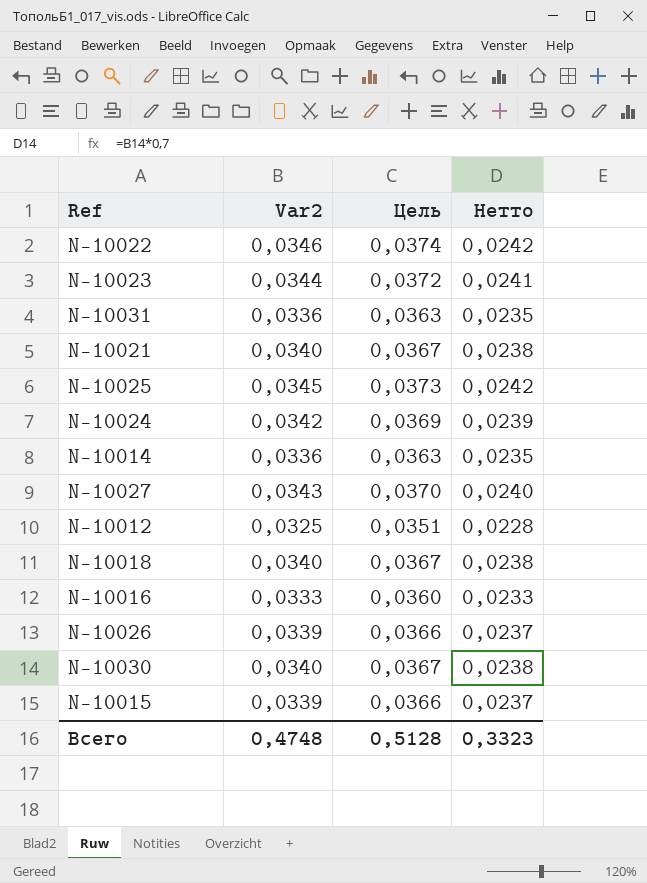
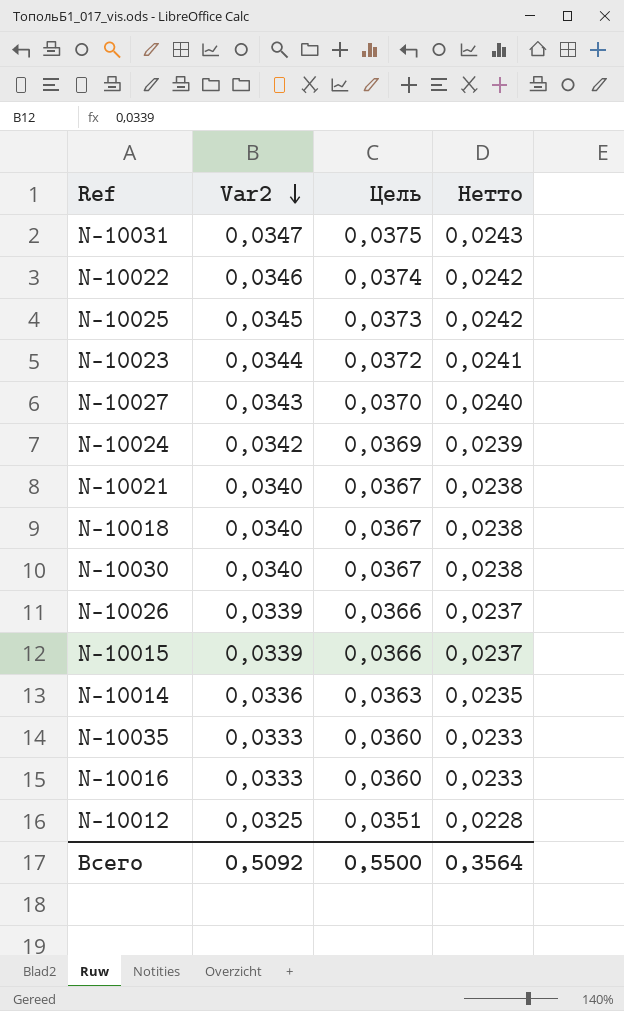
row order: none -> Var2 descending
N-10031 | Var2: 0,0336 -> 0,0347
N-10031 | Цель: 0,0363 -> 0,0375
N-10031 | Нетто: 0,0235 -> 0,0243
row N-10035: none -> 0,0333 | 0,0360 | 0,0233
Всего | Var2: 0,4748 -> 0,5092
Всего | Цель: 0,5128 -> 0,5500
Всего | Нетто: 0,3323 -> 0,3564

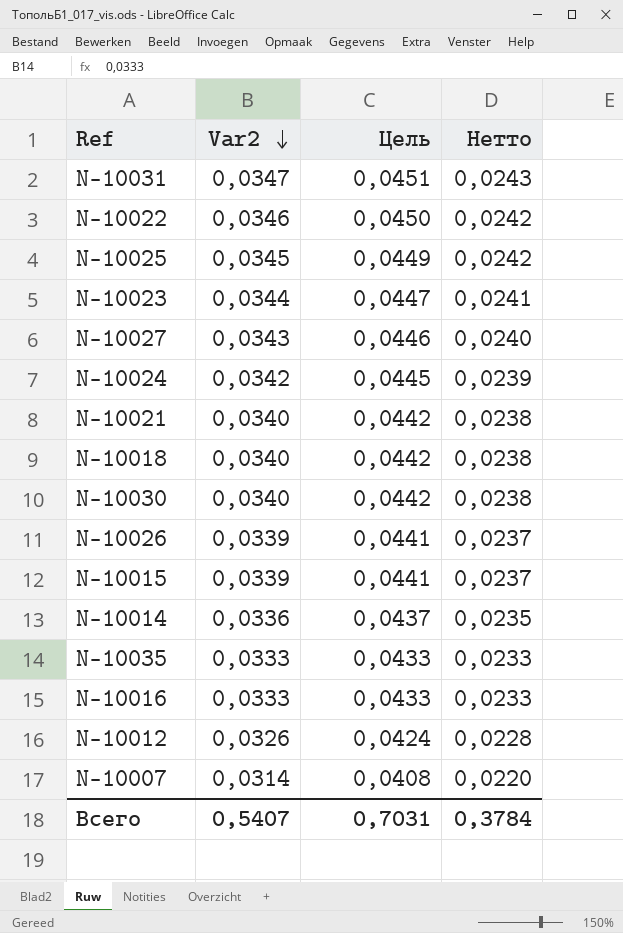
column Цель | formula: [Var2] * 1,08 -> [Var2] * 1,3
N-10012 | Var2: 0,0325 -> 0,0326
row N-10007: none -> 0,0314 | 0,0408 | 0,0220
Всего | Var2: 0,5092 -> 0,5407
Всего | Цель: 0,5500 -> 0,7031
Всего | Нетто: 0,3564 -> 0,3784

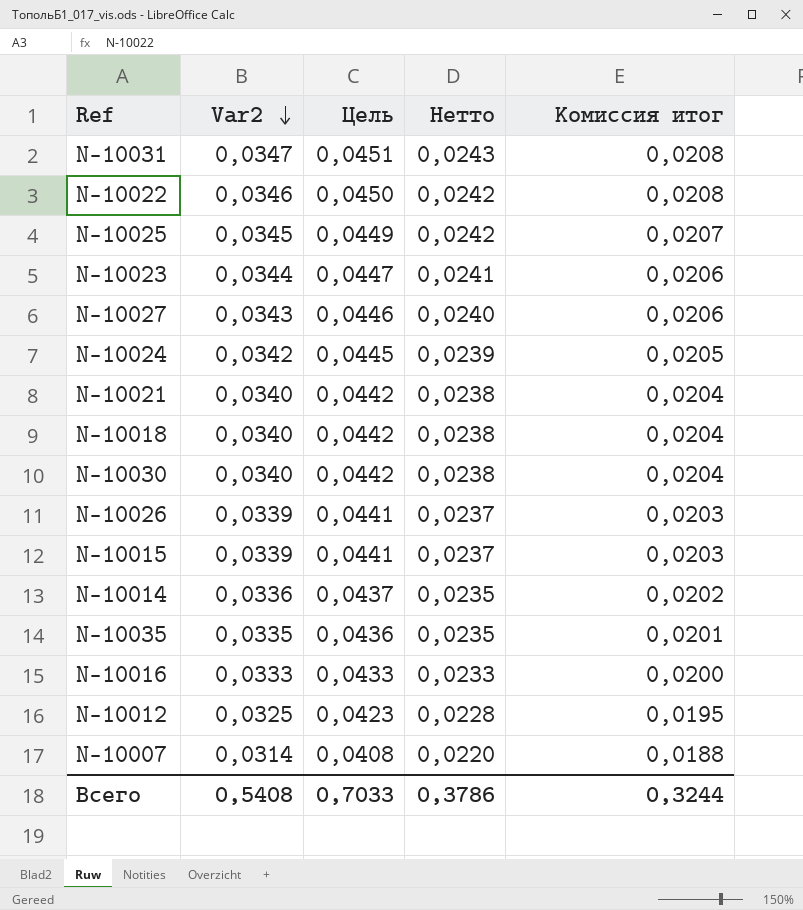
column Комиссия итог | formula: none -> [Var2] * 0,6
N-10035 | Var2: 0,0333 -> 0,0335
N-10035 | Цель: 0,0433 -> 0,0436
N-10035 | Нетто: 0,0233 -> 0,0235
N-10012 | Var2: 0,0326 -> 0,0325
N-10012 | Цель: 0,0424 -> 0,0423
Всего | Var2: 0,5407 -> 0,5408
Всего | Цель: 0,7031 -> 0,7033
Всего | Нетто: 0,3784 -> 0,3786

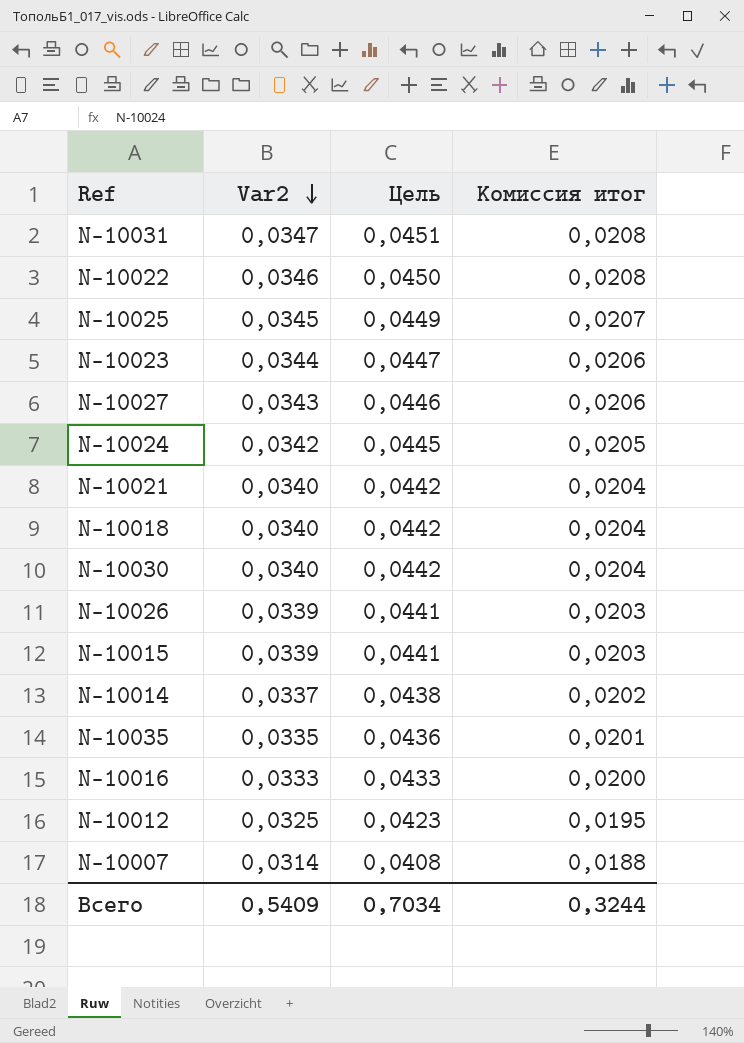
column Нетто | formula: [Var2] * 0,7 -> none
N-10014 | Var2: 0,0336 -> 0,0337
N-10014 | Цель: 0,0437 -> 0,0438
Всего | Var2: 0,5408 -> 0,5409
Всего | Цель: 0,7033 -> 0,7034

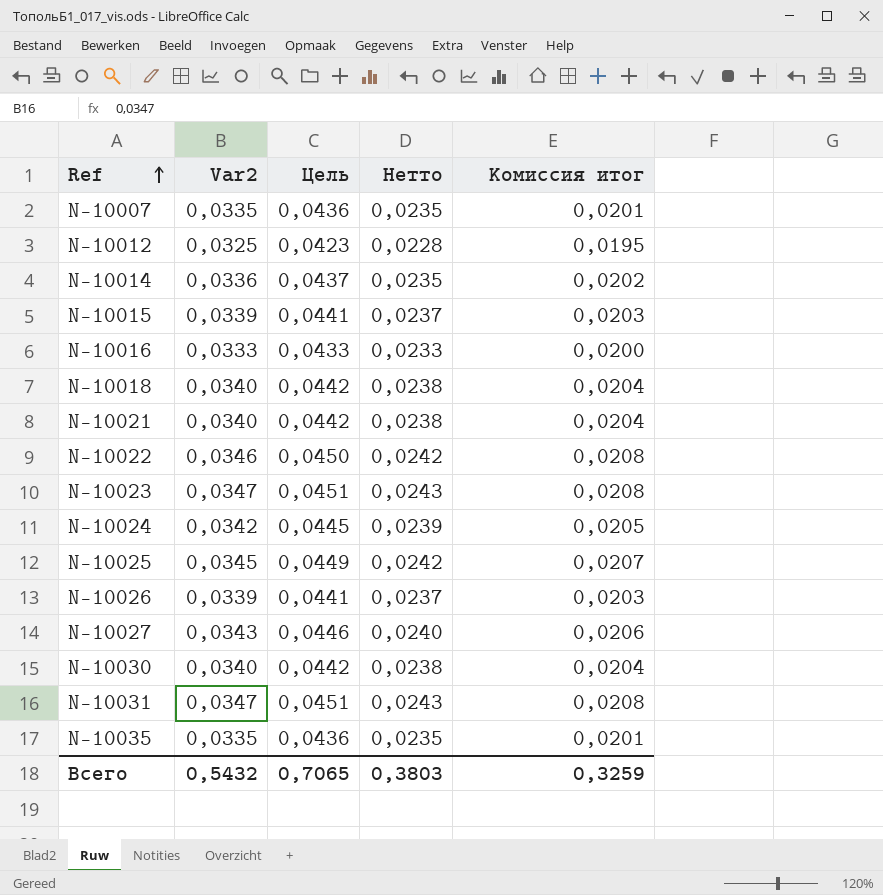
row order: Var2 descending -> Ref ascending
column Нетто | formula: none -> [Var2] * 0,7
N-10007 | Var2: 0,0314 -> 0,0335
N-10007 | Цель: 0,0408 -> 0,0436
N-10007 | Комиссия итог: 0,0188 -> 0,0201
N-10014 | Var2: 0,0337 -> 0,0336
N-10014 | Цель: 0,0438 -> 0,0437
N-10023 | Var2: 0,0344 -> 0,0347
N-10023 | Цель: 0,0447 -> 0,0451
N-10023 | Комиссия итог: 0,0206 -> 0,0208
Всего | Var2: 0,5409 -> 0,5432
Всего | Цель: 0,7034 -> 0,7065
Всего | Комиссия итог: 0,3244 -> 0,3259

